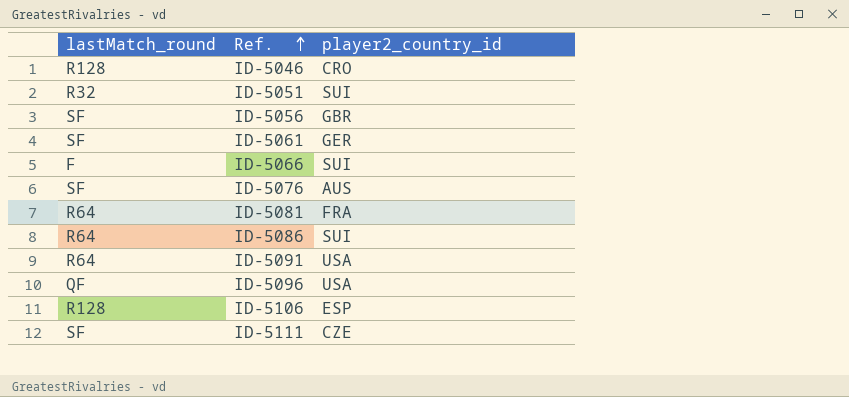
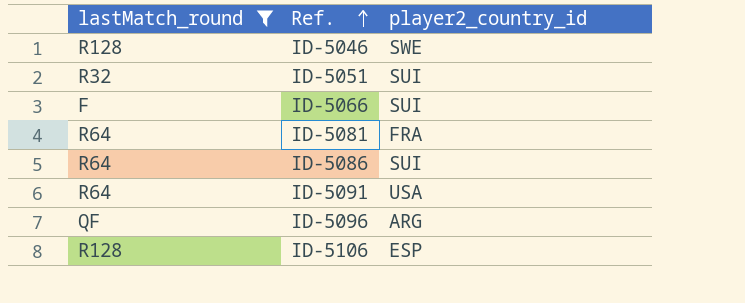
filter: none -> lastMatch_round != SF
ID-5046 | player2_country_id: CRO -> SWE
ID-5096 | player2_country_id: USA -> ARG

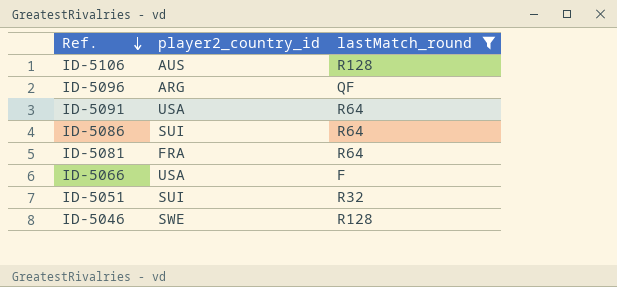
row order: Ref. ascending -> Ref. descending
column lastMatch_round | position: 1 -> 3
ID-5106 | player2_country_id: ESP -> AUS
ID-5066 | player2_country_id: SUI -> USA

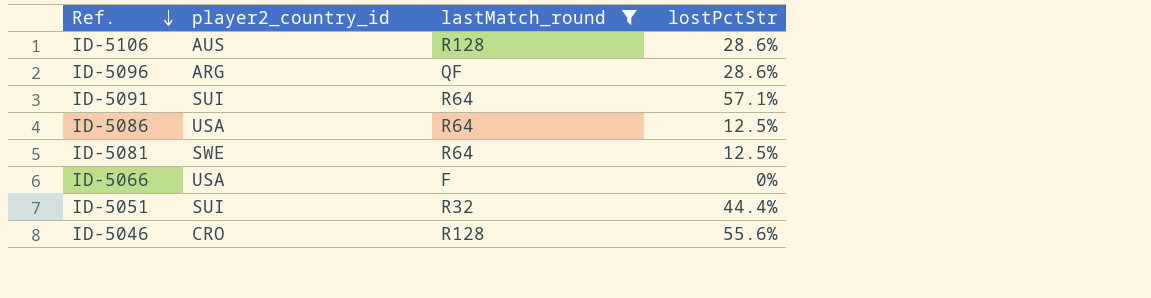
column lostPctStr | position: none -> 4
ID-5091 | player2_country_id: USA -> SUI
ID-5086 | player2_country_id: SUI -> USA
ID-5081 | player2_country_id: FRA -> SWE
ID-5046 | player2_country_id: SWE -> CRO

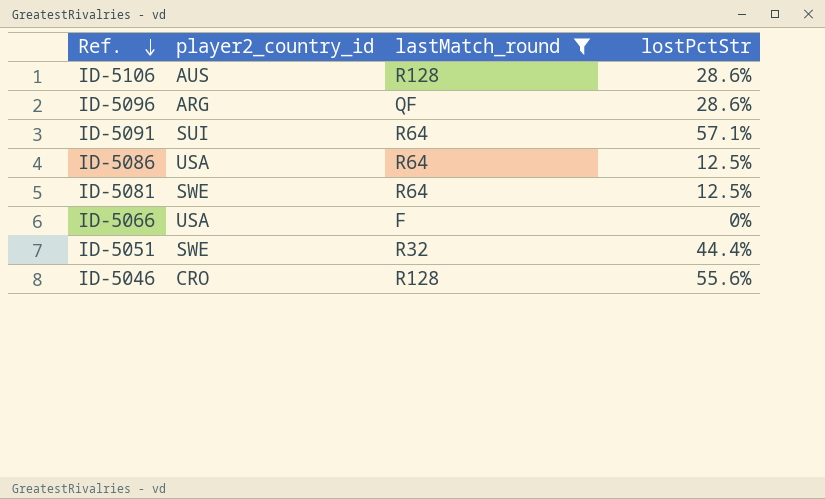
ID-5051 | player2_country_id: SUI -> SWE

